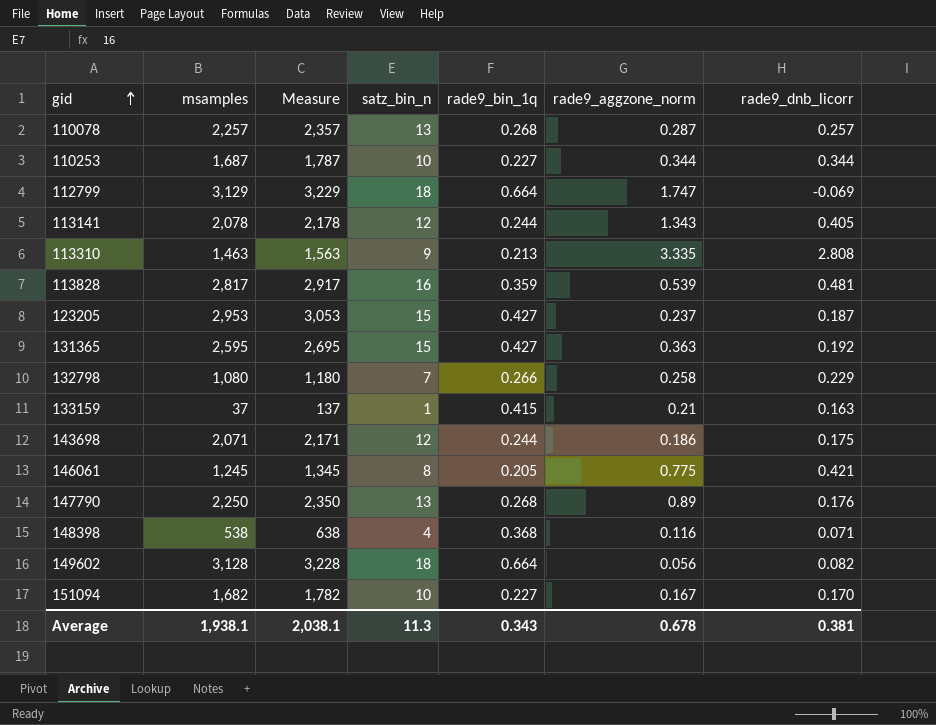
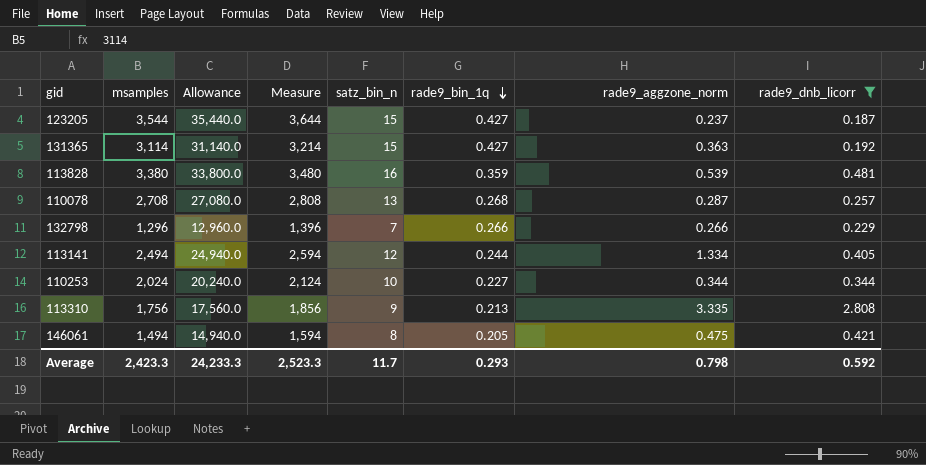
filter: none -> rade9_dnb_licorr >= 0.187
row order: gid ascending -> rade9_bin_1q descending
column Allowance | formula: none -> [msamples] * 10
123205 | msamples: 2,953 -> 3,544
123205 | Measure: 3,053 -> 3,644
131365 | msamples: 2,595 -> 3,114
131365 | Measure: 2,695 -> 3,214
113828 | msamples: 2,817 -> 3,380
113828 | Measure: 2,917 -> 3,480
110078 | msamples: 2,257 -> 2,708
110078 | Measure: 2,357 -> 2,808
132798 | msamples: 1,080 -> 1,296
132798 | Measure: 1,180 -> 1,396
132798 | rade9_aggzone_norm: 0.258 -> 0.266
113141 | msamples: 2,078 -> 2,494
113141 | Measure: 2,178 -> 2,594
113141 | rade9_aggzone_norm: 1.343 -> 1.334
110253 | msamples: 1,687 -> 2,024
110253 | Measure: 1,787 -> 2,124
113310 | msamples: 1,463 -> 1,756
113310 | Measure: 1,563 -> 1,856
146061 | msamples: 1,245 -> 1,494
146061 | Measure: 1,345 -> 1,594
146061 | rade9_aggzone_norm: 0.775 -> 0.475
Average | msamples: 1,938.1 -> 2,423.3
Average | Measure: 2,038.1 -> 2,523.3
Average | satz_bin_n: 11.3 -> 11.7
Average | rade9_bin_1q: 0.343 -> 0.293
Average | rade9_aggzone_norm: 0.678 -> 0.798
Average | rade9_dnb_licorr: 0.381 -> 0.592

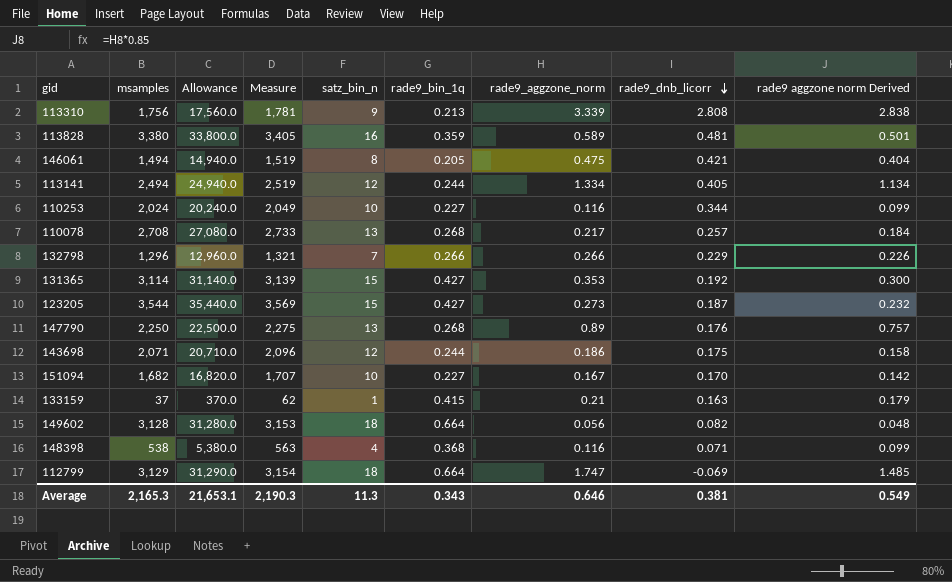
filter: rade9_dnb_licorr >= 0.187 -> none
row order: rade9_bin_1q descending -> rade9_dnb_licorr descending
column Measure | formula: [msamples] + 100 -> [msamples] + 25
column rade9 aggzone norm Derived | formula: none -> [rade9_aggzone_norm] * 0.85
113310 | rade9_aggzone_norm: 3.335 -> 3.339
113828 | rade9_aggzone_norm: 0.539 -> 0.589
110253 | rade9_aggzone_norm: 0.344 -> 0.116
110078 | rade9_aggzone_norm: 0.287 -> 0.217
131365 | rade9_aggzone_norm: 0.363 -> 0.353
123205 | rade9_aggzone_norm: 0.237 -> 0.273
Average | msamples: 2,423.3 -> 2,165.3
Average | Allowance: 24,233.3 -> 21,653.1
Average | Measure: 2,523.3 -> 2,190.3
Average | satz_bin_n: 11.7 -> 11.3
Average | rade9_bin_1q: 0.293 -> 0.343
Average | rade9_aggzone_norm: 0.798 -> 0.646
Average | rade9_dnb_licorr: 0.592 -> 0.381

